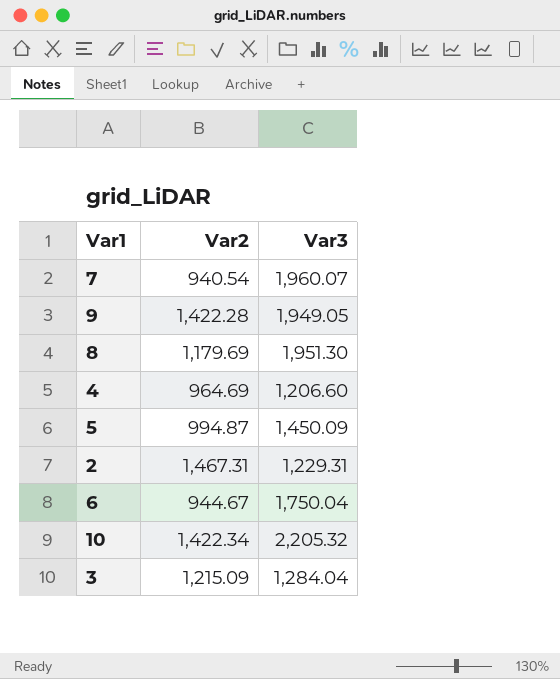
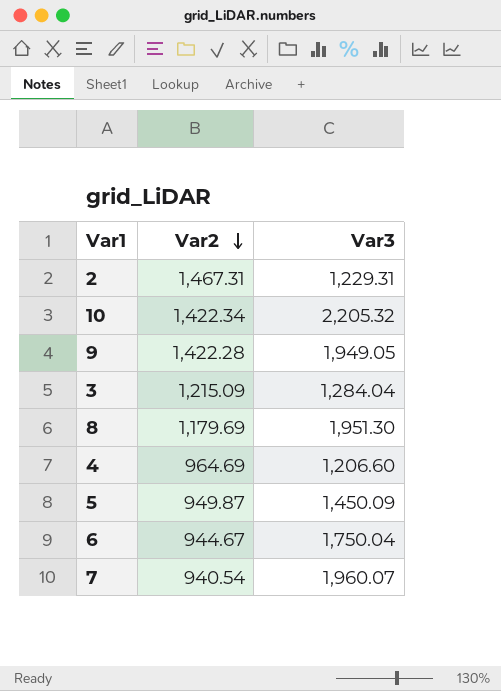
row order: none -> Var2 descending
5 | Var2: 994.87 -> 949.87

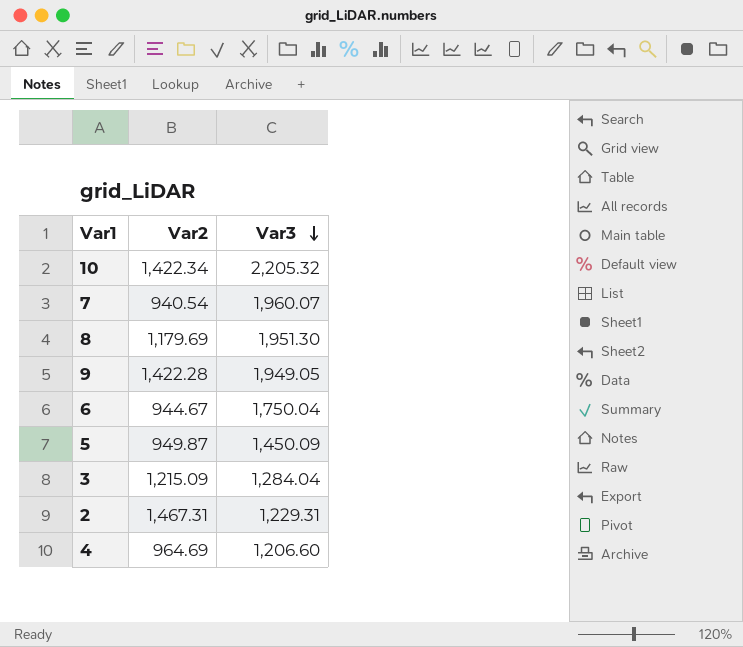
row order: Var2 descending -> Var3 descending

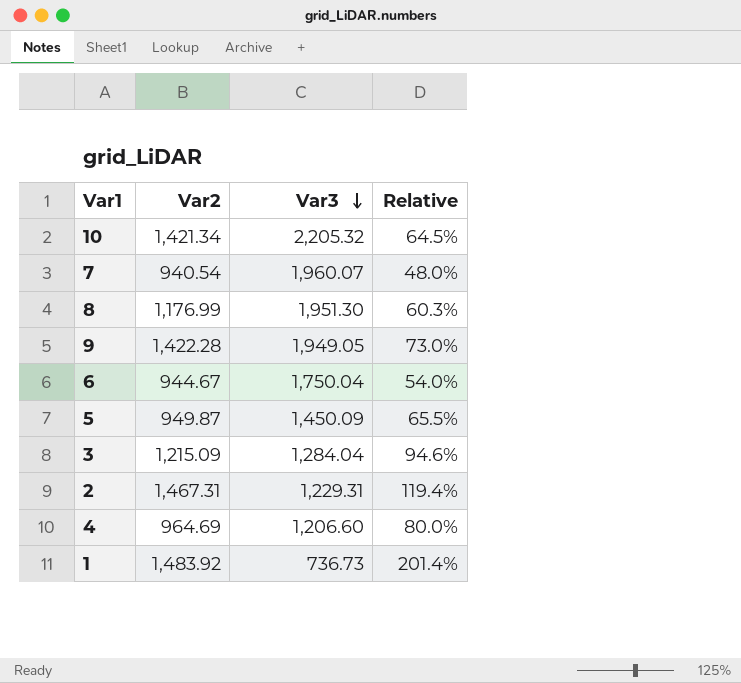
column Relative | formula: none -> [Var2] / [Var3]
10 | Var2: 1,422.34 -> 1,421.34
8 | Var2: 1,179.69 -> 1,176.99
row 1: none -> 1,483.92 | 736.73 | 201.4%

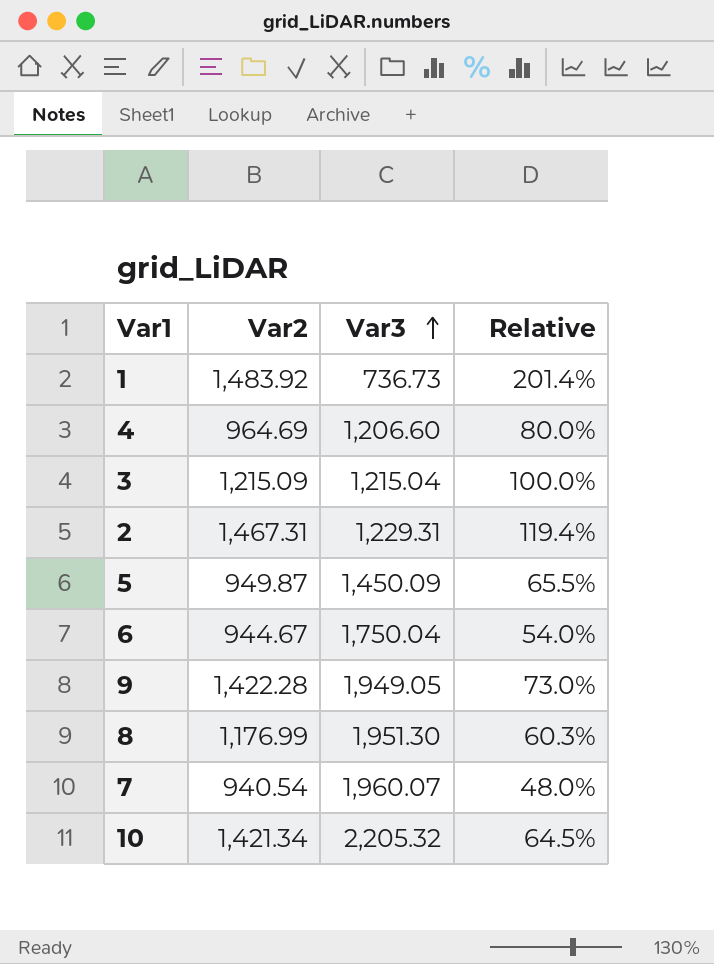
row order: Var3 descending -> Var3 ascending
3 | Var3: 1,284.04 -> 1,215.04
3 | Relative: 94.6% -> 100.0%

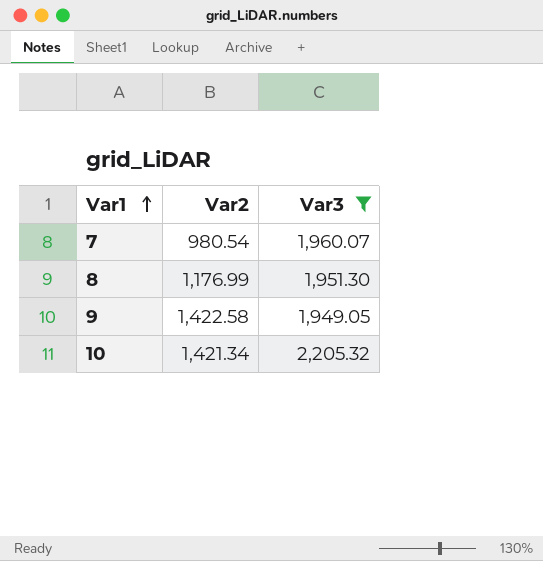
filter: none -> Var3 >= 1,949.05
row order: Var3 ascending -> Var1 ascending
column Relative | formula: [Var2] / [Var3] -> none
7 | Var2: 940.54 -> 980.54
9 | Var2: 1,422.28 -> 1,422.58

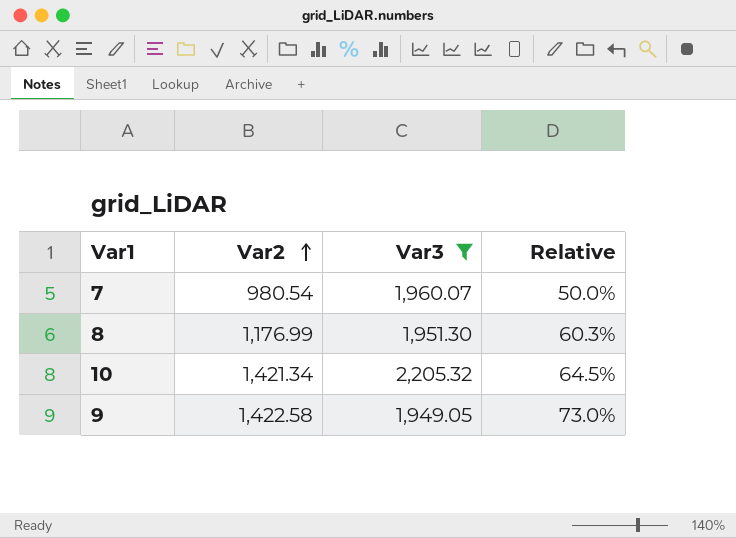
row order: Var1 ascending -> Var2 ascending
column Relative | formula: none -> [Var2] / [Var3]

